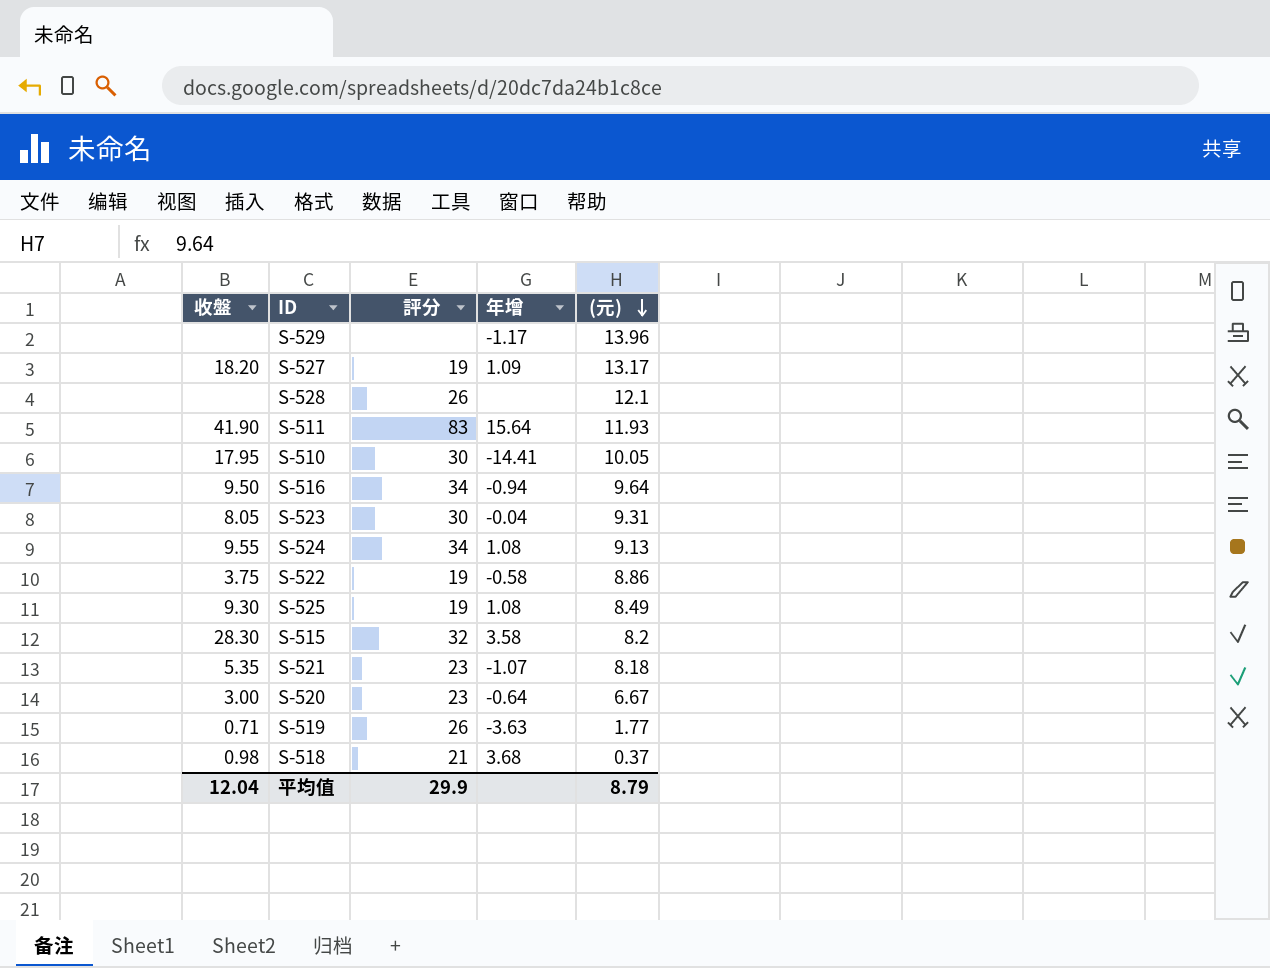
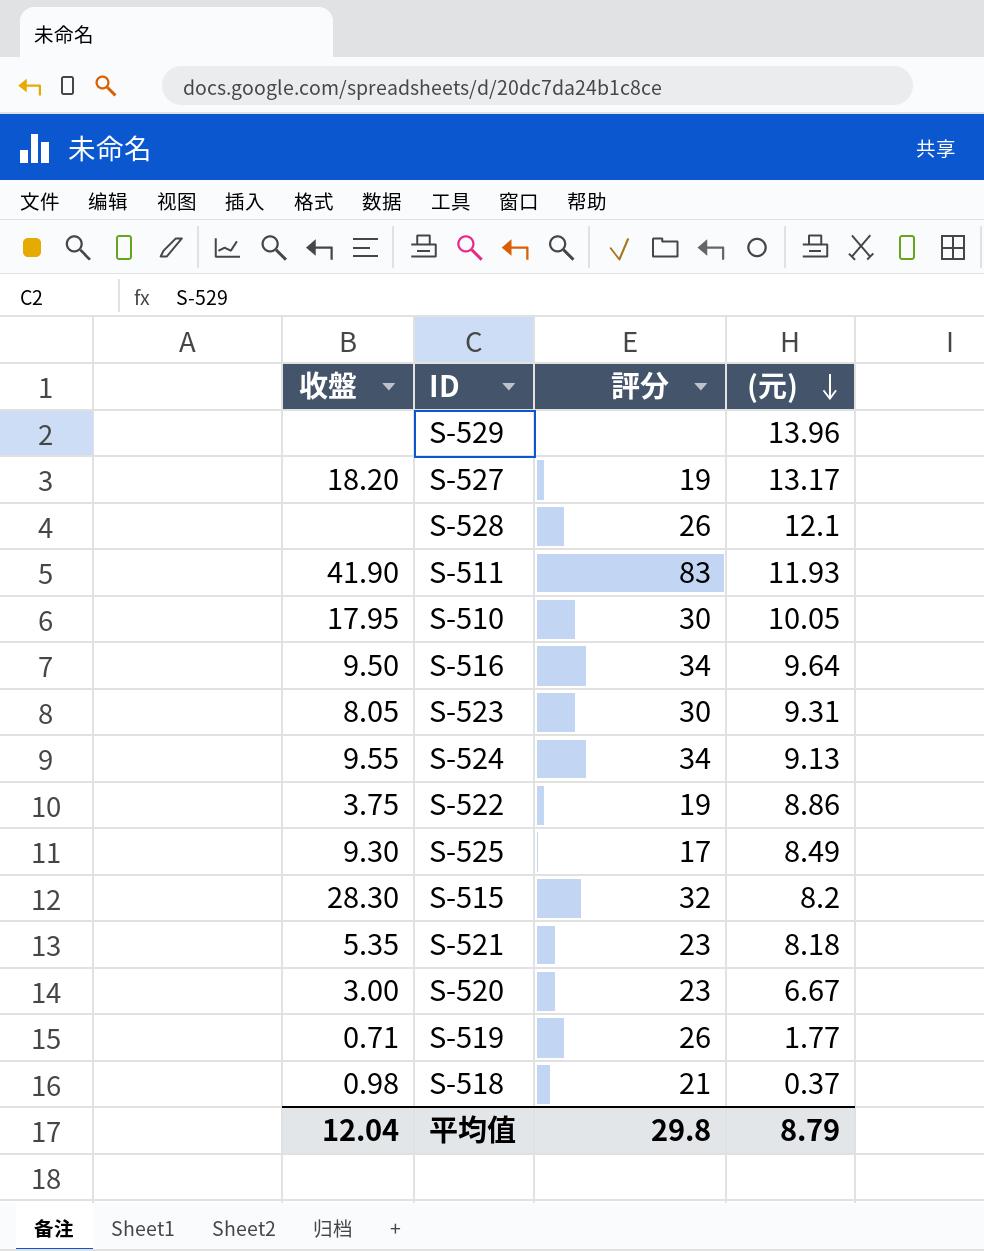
column 年增 | position: 4 -> none
S-525 | 評分: 19 -> 17
平均值 | 評分: 29.9 -> 29.8

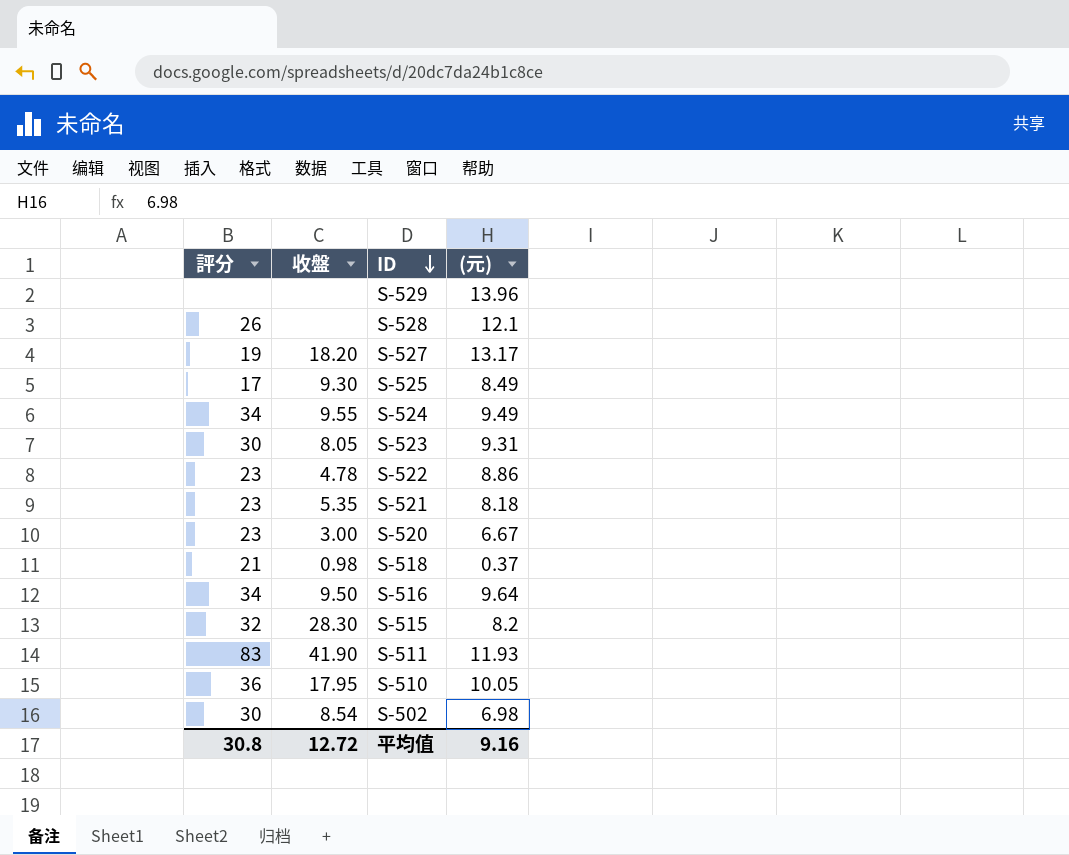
row order: (元) descending -> ID descending
column 評分 | position: 3 -> 1
row S-519: 0.71 | 26 | 1.77 -> none
S-524 | (元): 9.13 -> 9.49
S-522 | 評分: 19 -> 23
S-522 | 收盤: 3.75 -> 4.78
S-510 | 評分: 30 -> 36
row S-502: none -> 30 | 8.54 | 6.98
平均值 | 評分: 29.8 -> 30.8
平均值 | 收盤: 12.04 -> 12.72
平均值 | (元): 8.79 -> 9.16

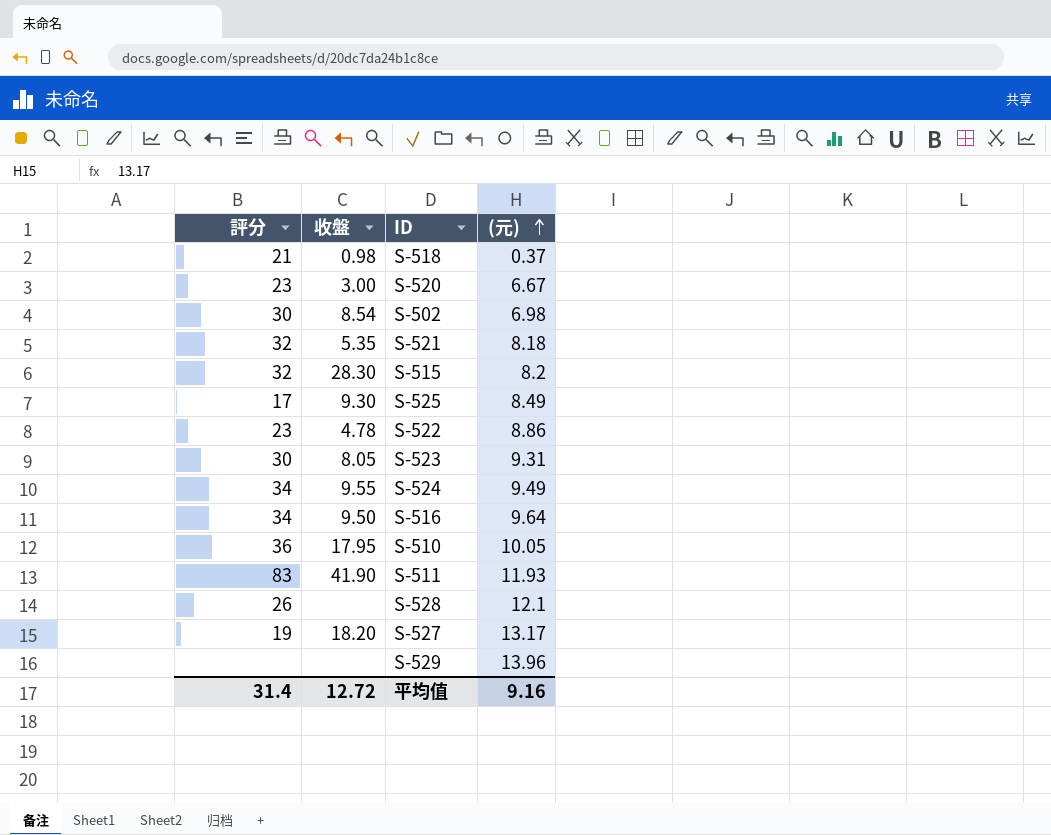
row order: ID descending -> (元) ascending
S-521 | 評分: 23 -> 32
平均值 | 評分: 30.8 -> 31.4

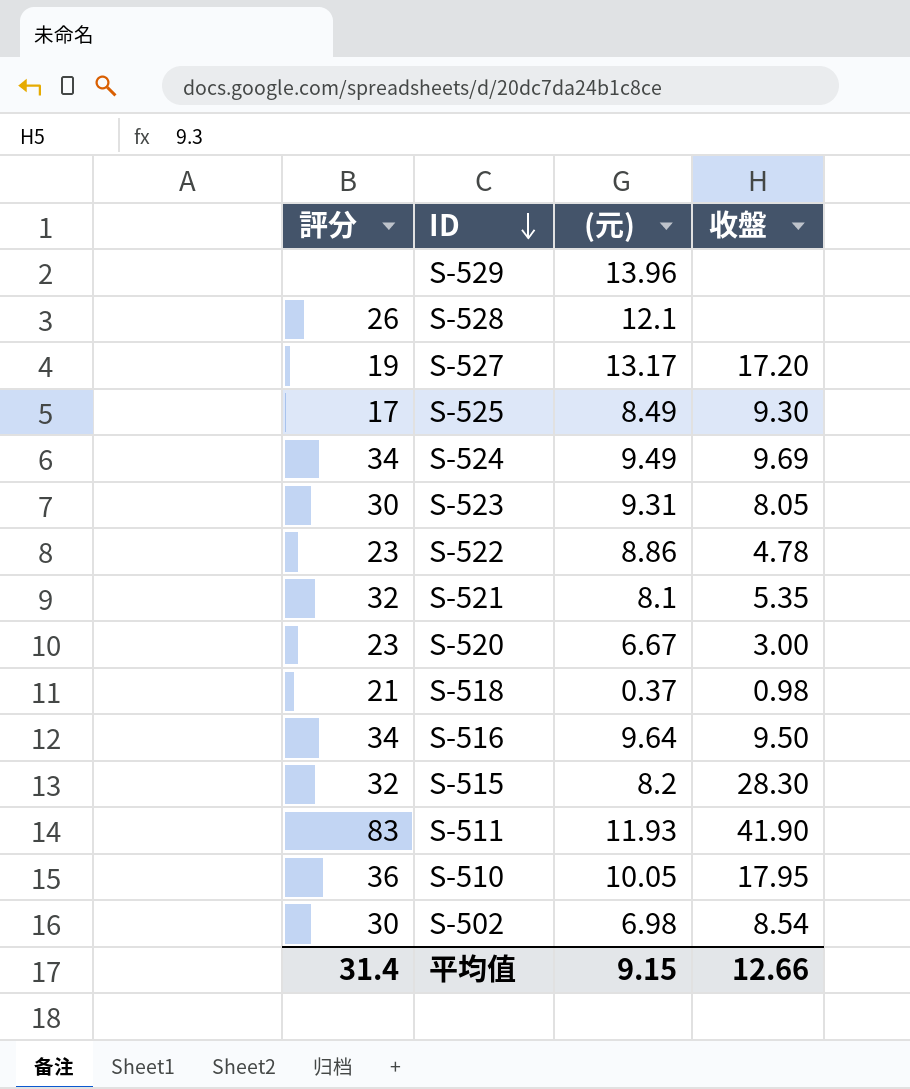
row order: (元) ascending -> ID descending
column 收盤 | position: 2 -> 4
S-527 | 收盤: 18.20 -> 17.20
S-524 | 收盤: 9.55 -> 9.69
S-521 | (元): 8.18 -> 8.1
平均值 | (元): 9.16 -> 9.15
平均值 | 收盤: 12.72 -> 12.66

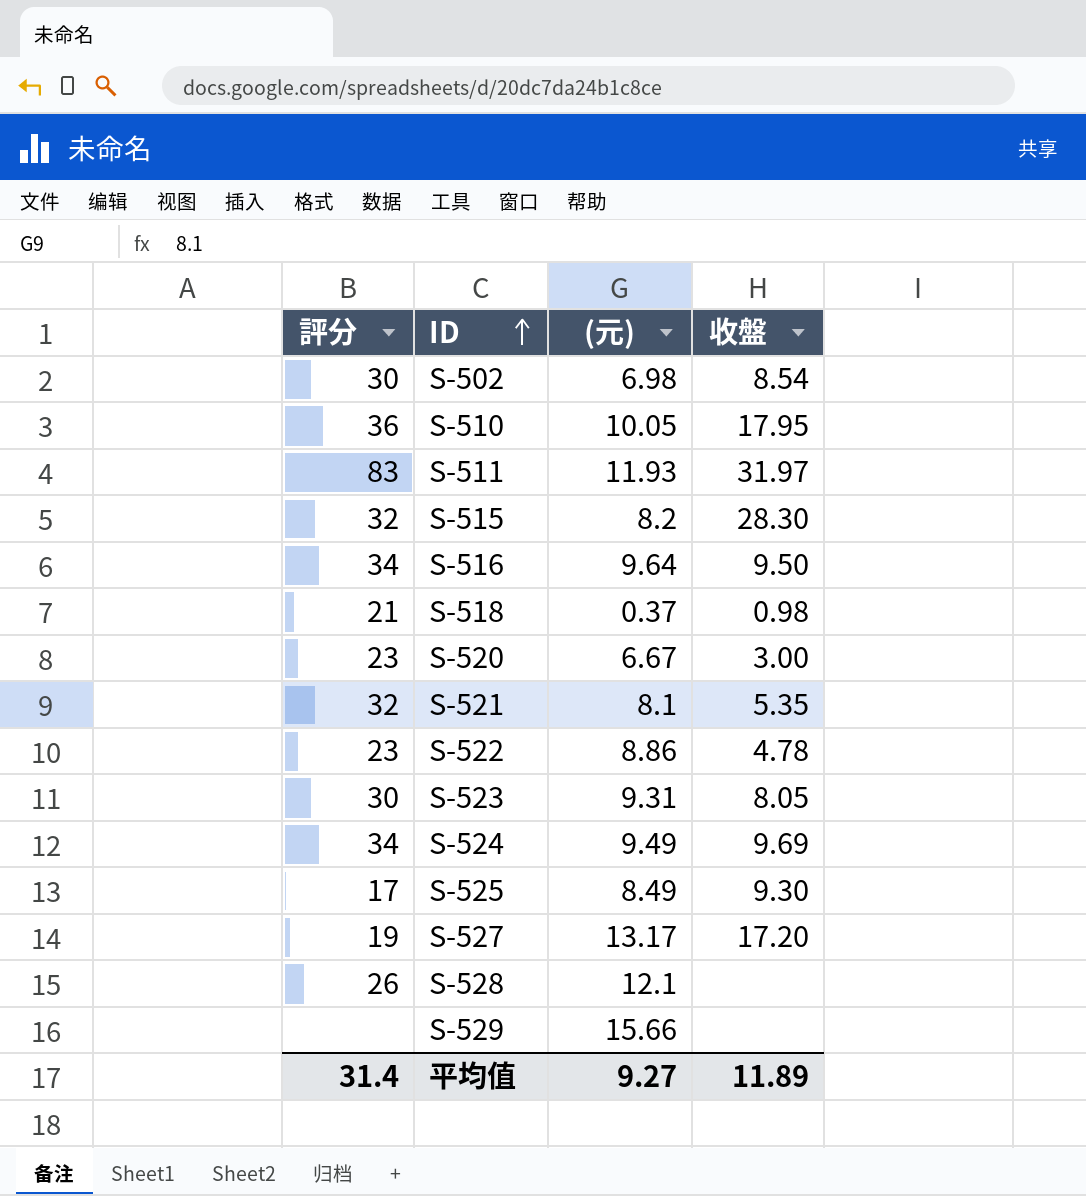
row order: ID descending -> ID ascending
S-511 | 收盤: 41.90 -> 31.97
S-529 | (元): 13.96 -> 15.66
平均值 | (元): 9.15 -> 9.27
平均值 | 收盤: 12.66 -> 11.89

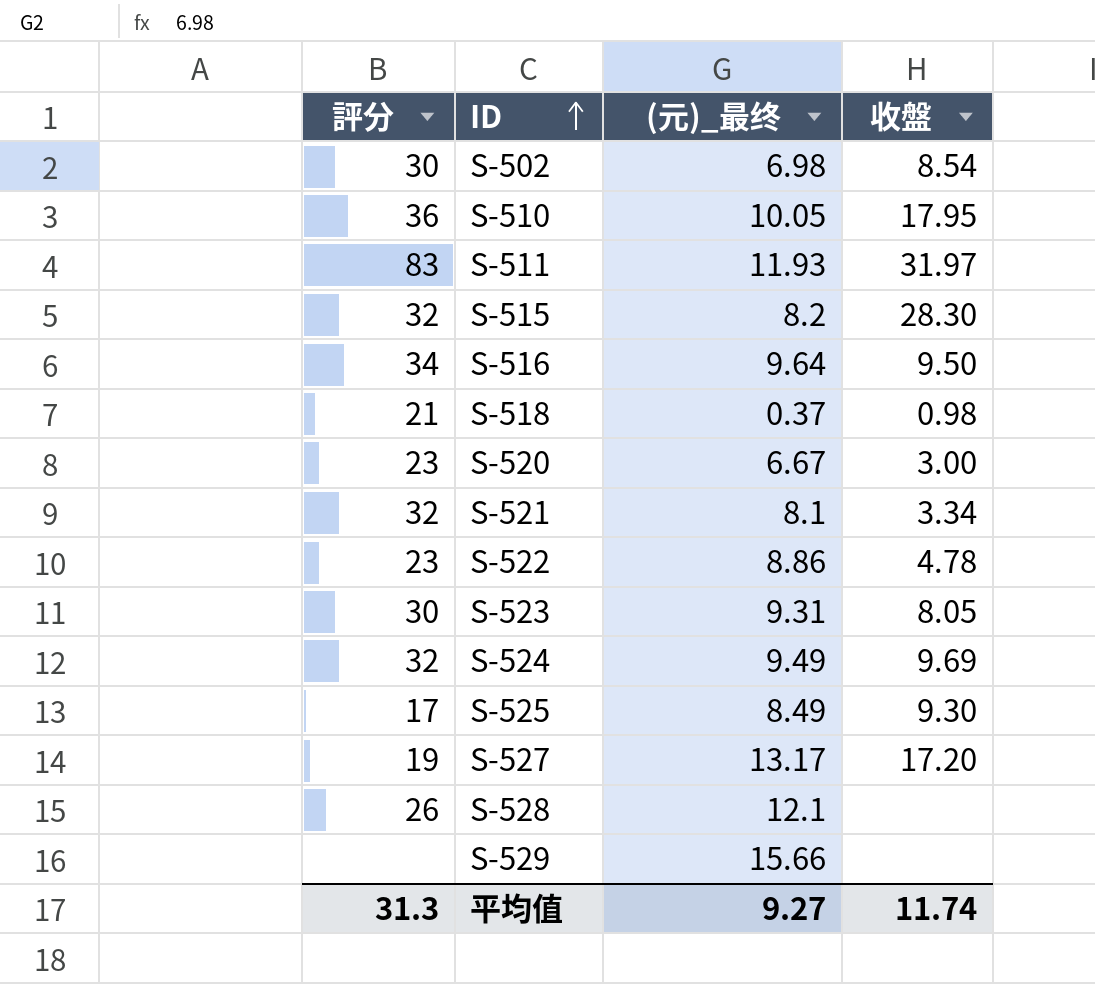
column name: (元) -> (元)_最终
S-521 | 收盤: 5.35 -> 3.34
S-524 | 評分: 34 -> 32
平均值 | 評分: 31.4 -> 31.3
平均值 | 收盤: 11.89 -> 11.74

